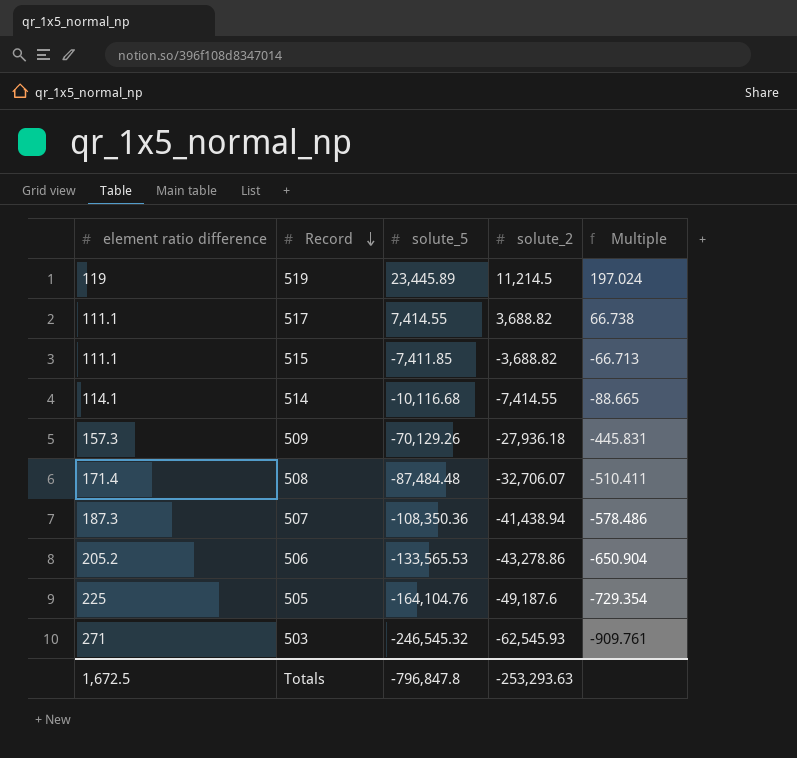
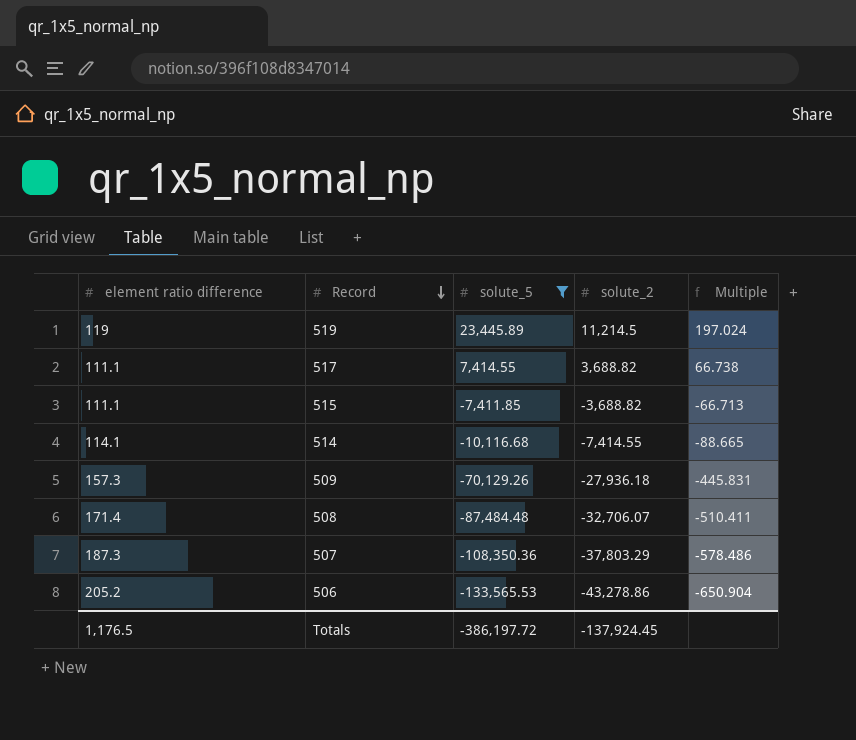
filter: none -> solute_5 >= -133,565.53
507 | solute_2: -41,438.94 -> -37,803.29
Totals | element ratio difference: 1,672.5 -> 1,176.5
Totals | solute_5: -796,847.8 -> -386,197.72
Totals | solute_2: -253,293.63 -> -137,924.45

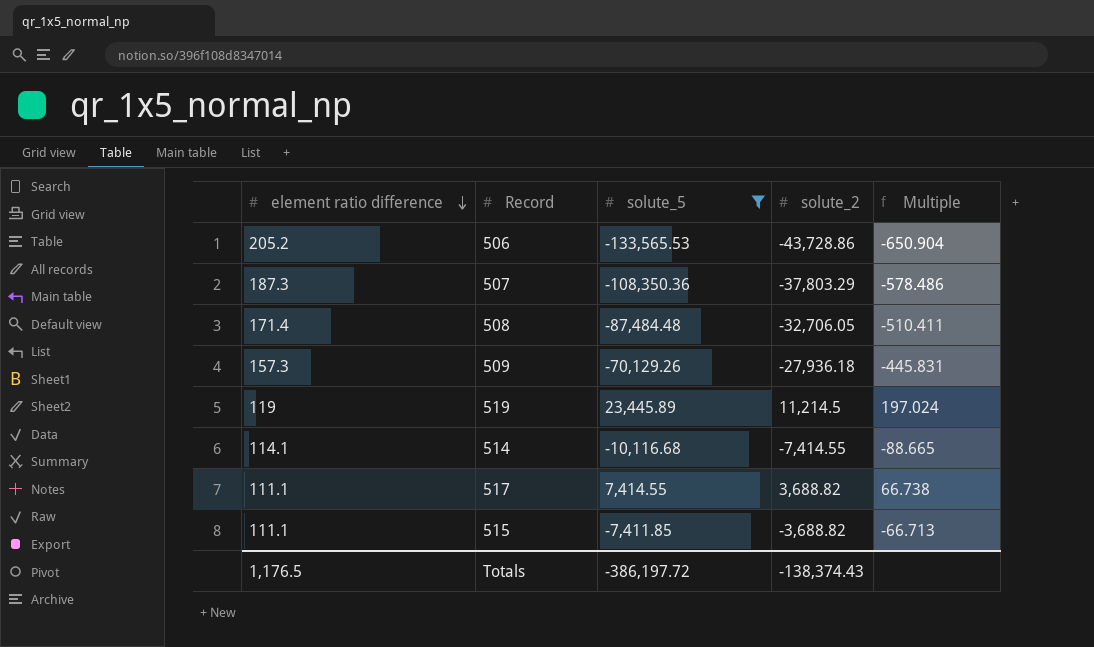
row order: Record descending -> element ratio difference descending
506 | solute_2: -43,278.86 -> -43,728.86
508 | solute_2: -32,706.07 -> -32,706.05
Totals | solute_2: -137,924.45 -> -138,374.43

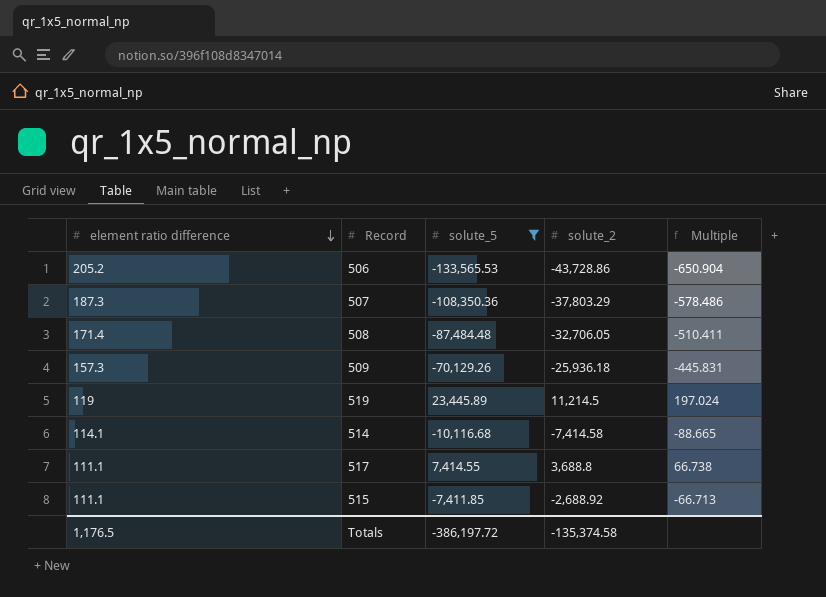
509 | solute_2: -27,936.18 -> -25,936.18
514 | solute_2: -7,414.55 -> -7,414.58
517 | solute_2: 3,688.82 -> 3,688.8
515 | solute_2: -3,688.82 -> -2,688.92
Totals | solute_2: -138,374.43 -> -135,374.58

